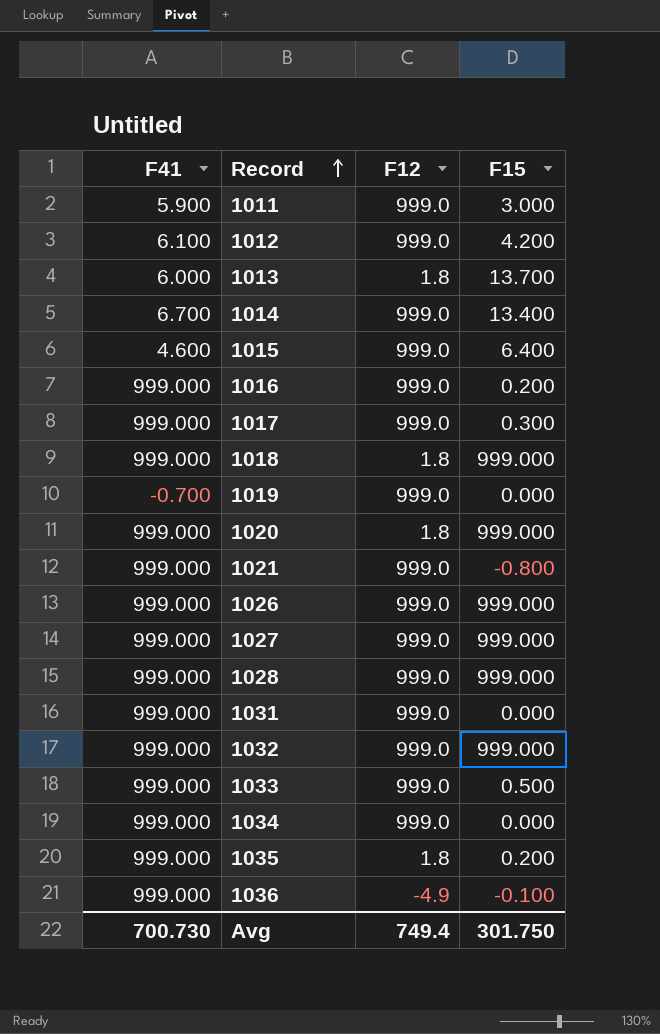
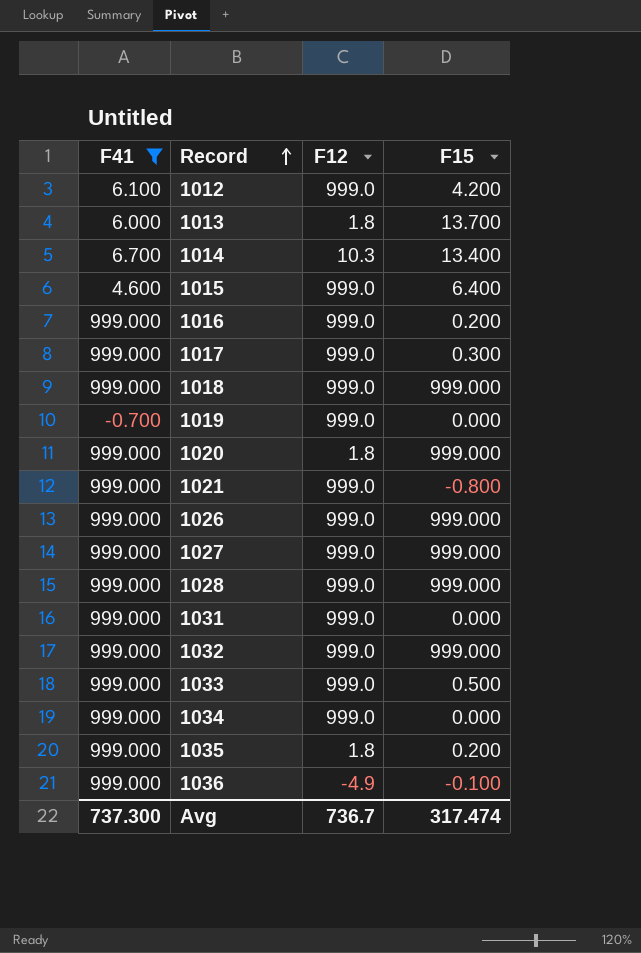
filter: none -> F41 != 5.900
1014 | F12: 999.0 -> 10.3
1018 | F12: 1.8 -> 999.0
Avg | F41: 700.730 -> 737.300
Avg | F12: 749.4 -> 736.7
Avg | F15: 301.750 -> 317.474

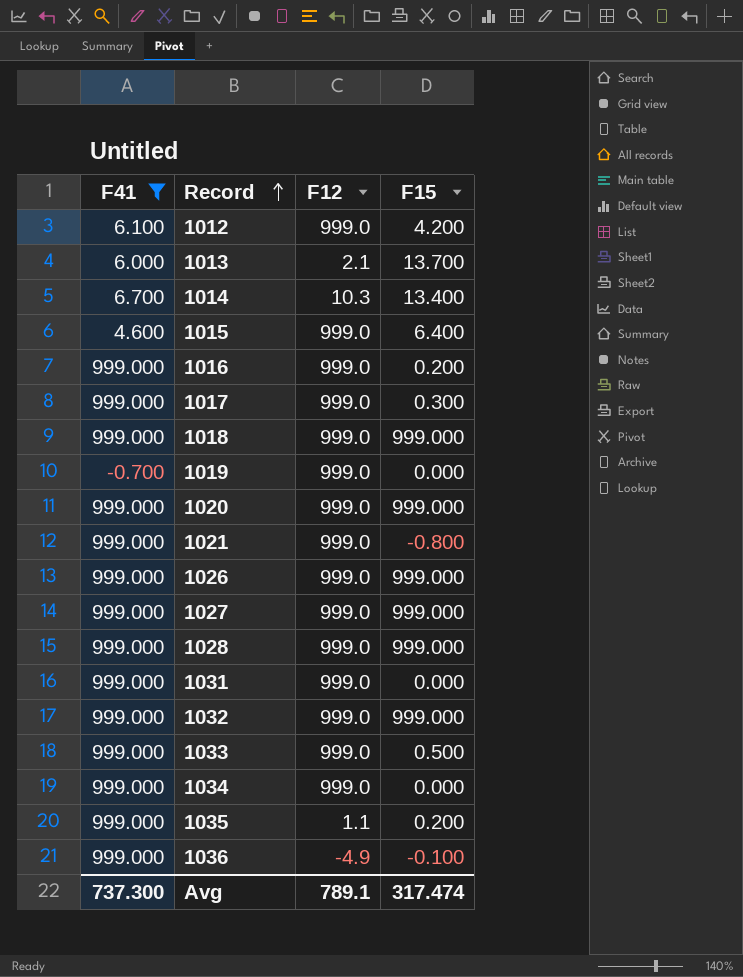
1013 | F12: 1.8 -> 2.1
1020 | F12: 1.8 -> 999.0
1035 | F12: 1.8 -> 1.1
Avg | F12: 736.7 -> 789.1

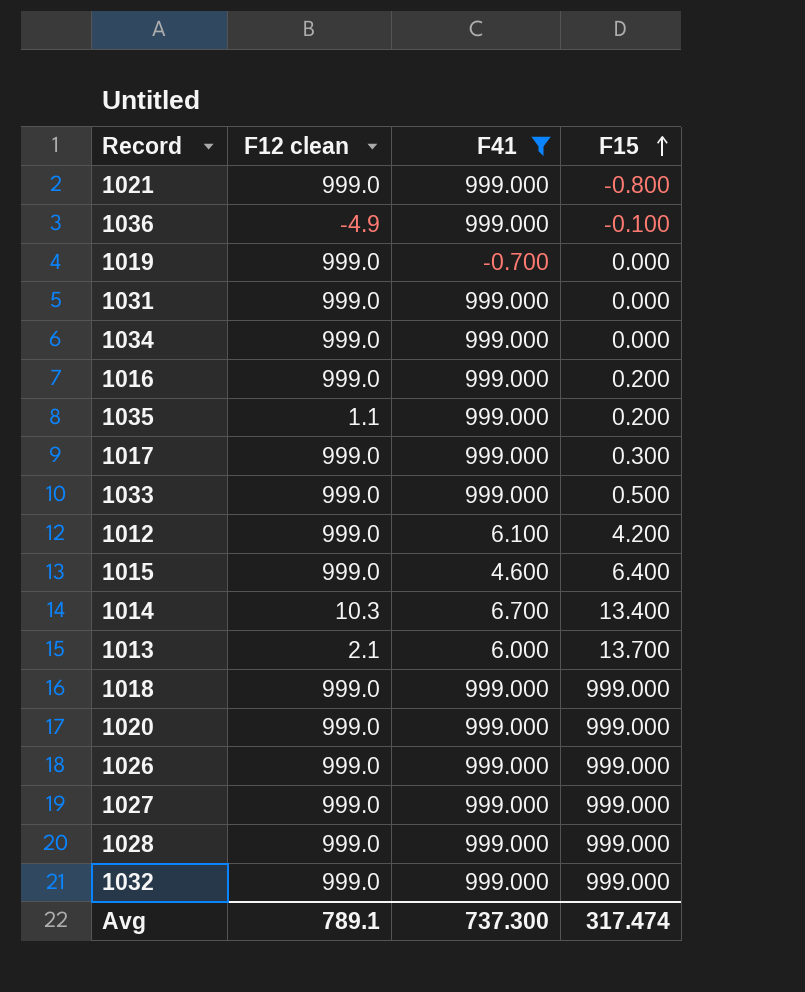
row order: Record ascending -> F15 ascending
column name: F12 -> F12 clean
column F41 | position: 1 -> 3

